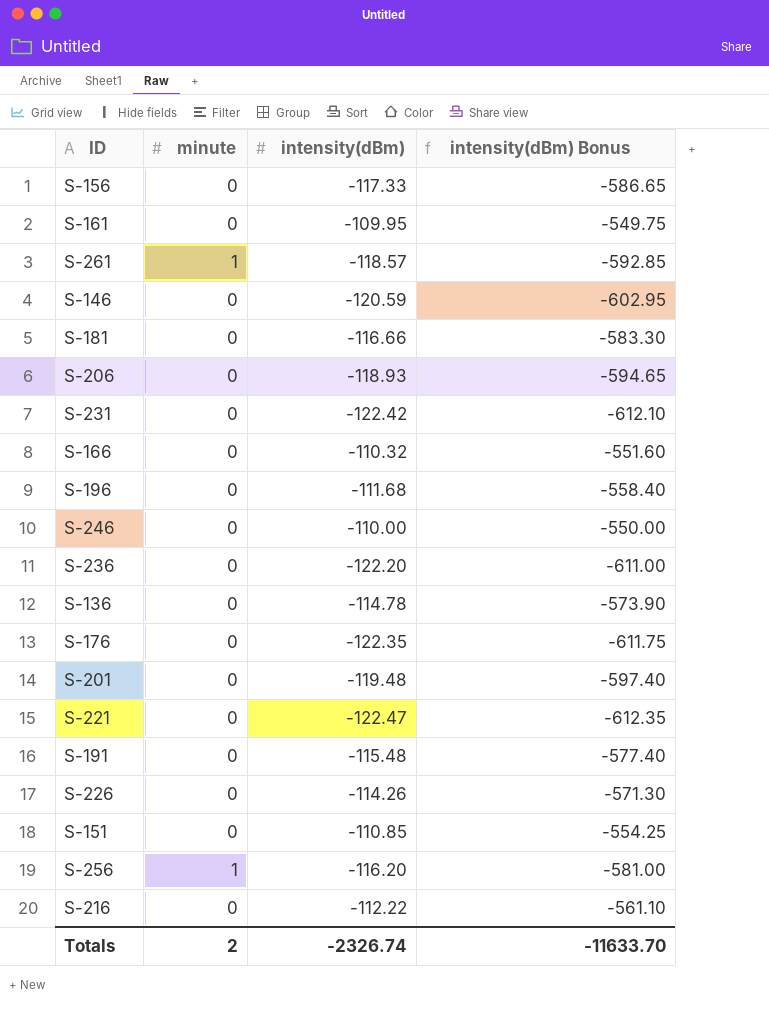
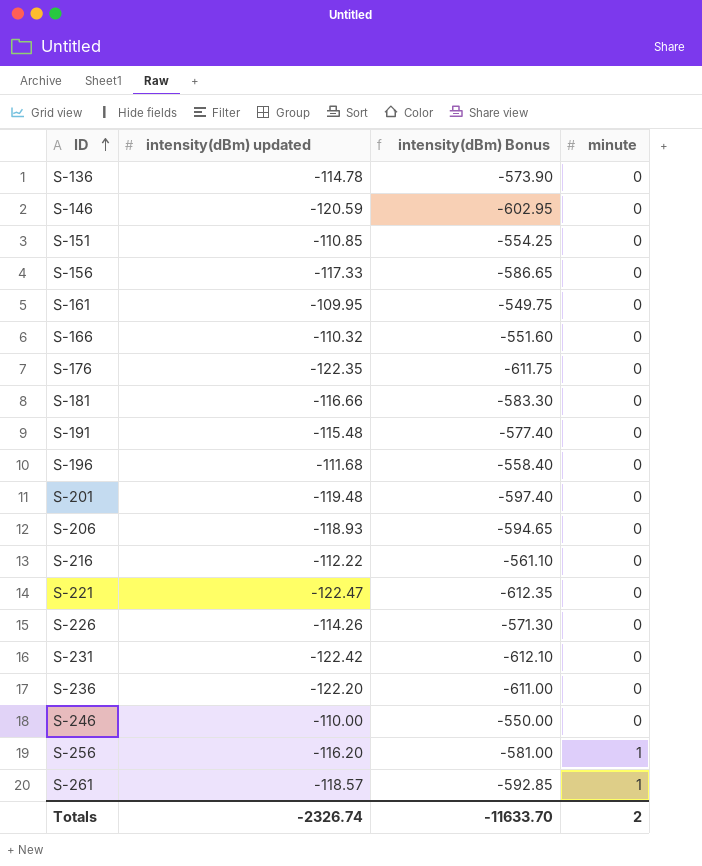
row order: none -> ID ascending
column name: intensity(dBm) -> intensity(dBm) updated
column minute | position: 2 -> 4

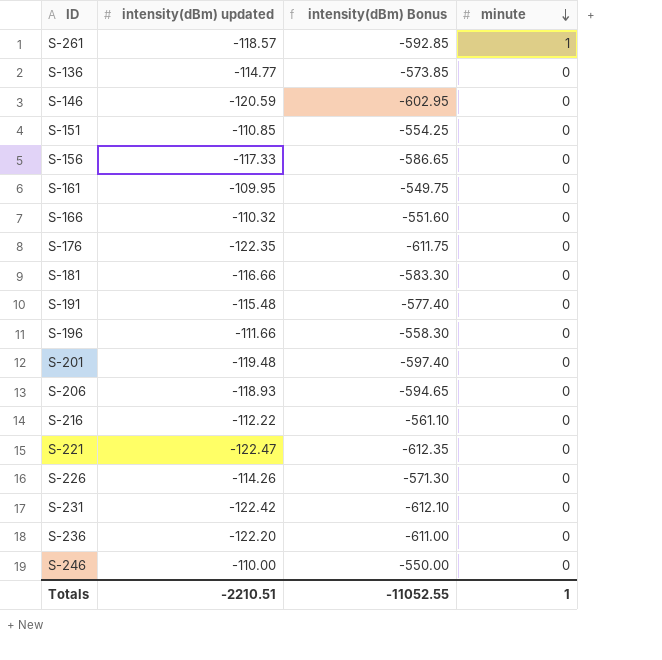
row order: ID ascending -> minute descending
row S-256: -116.20 | -581.00 | 1 -> none
S-136 | intensity(dBm) updated: -114.78 -> -114.77
S-136 | intensity(dBm) Bonus: -573.90 -> -573.85
S-196 | intensity(dBm) updated: -111.68 -> -111.66
S-196 | intensity(dBm) Bonus: -558.40 -> -558.30
Totals | intensity(dBm) updated: -2326.74 -> -2210.51
Totals | intensity(dBm) Bonus: -11633.70 -> -11052.55
Totals | minute: 2 -> 1

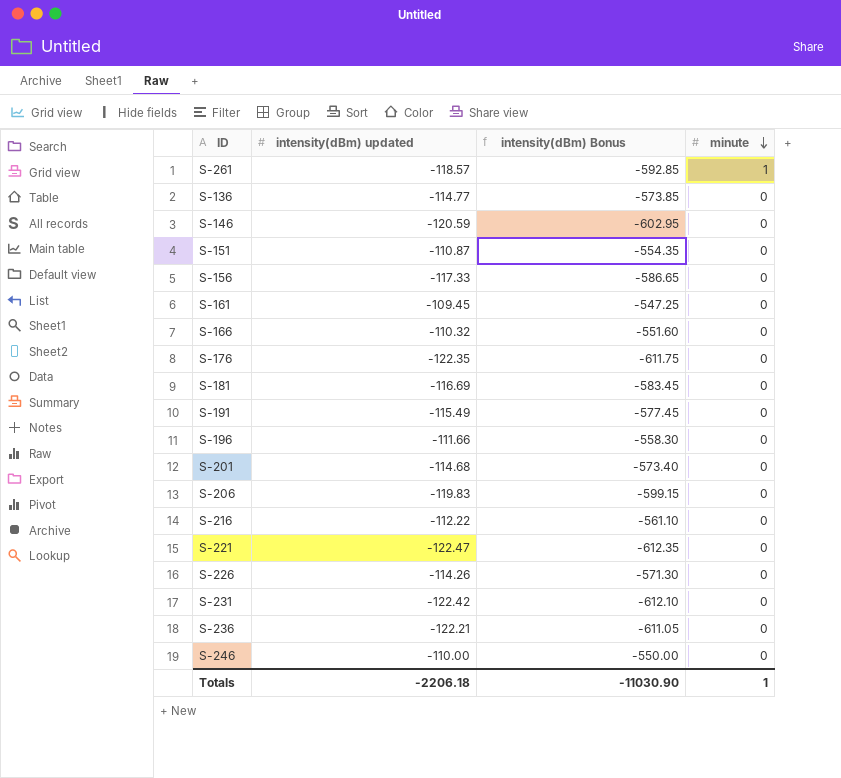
S-151 | intensity(dBm) updated: -110.85 -> -110.87
S-151 | intensity(dBm) Bonus: -554.25 -> -554.35
S-161 | intensity(dBm) updated: -109.95 -> -109.45
S-161 | intensity(dBm) Bonus: -549.75 -> -547.25
S-181 | intensity(dBm) updated: -116.66 -> -116.69
S-181 | intensity(dBm) Bonus: -583.30 -> -583.45
S-191 | intensity(dBm) updated: -115.48 -> -115.49
S-191 | intensity(dBm) Bonus: -577.40 -> -577.45
S-201 | intensity(dBm) updated: -119.48 -> -114.68
S-201 | intensity(dBm) Bonus: -597.40 -> -573.40
S-206 | intensity(dBm) updated: -118.93 -> -119.83
S-206 | intensity(dBm) Bonus: -594.65 -> -599.15
S-236 | intensity(dBm) updated: -122.20 -> -122.21
S-236 | intensity(dBm) Bonus: -611.00 -> -611.05
Totals | intensity(dBm) updated: -2210.51 -> -2206.18
Totals | intensity(dBm) Bonus: -11052.55 -> -11030.90

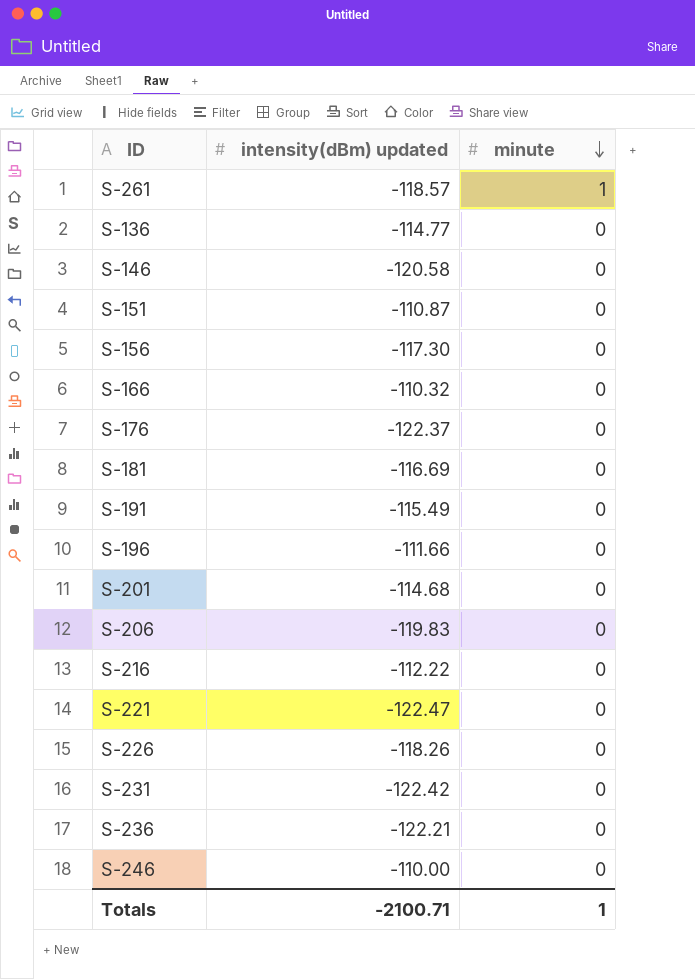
column intensity(dBm) Bonus | formula: [intensity(dBm) updated] * 5 -> none
row S-161: -109.45 | -547.25 | 0 -> none
S-146 | intensity(dBm) updated: -120.59 -> -120.58
S-156 | intensity(dBm) updated: -117.33 -> -117.30
S-176 | intensity(dBm) updated: -122.35 -> -122.37
S-226 | intensity(dBm) updated: -114.26 -> -118.26
Totals | intensity(dBm) updated: -2206.18 -> -2100.71

